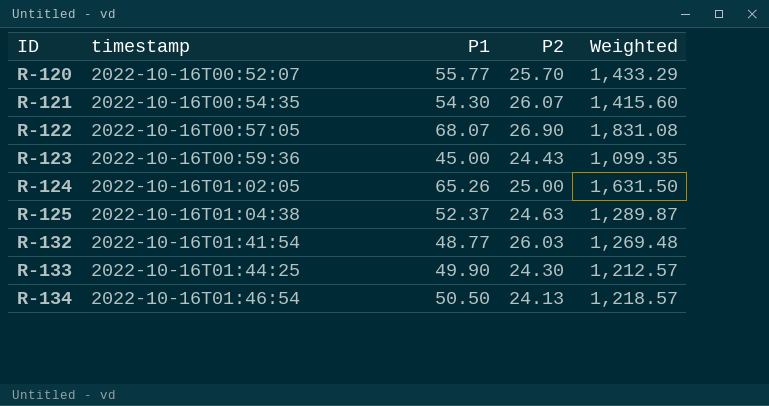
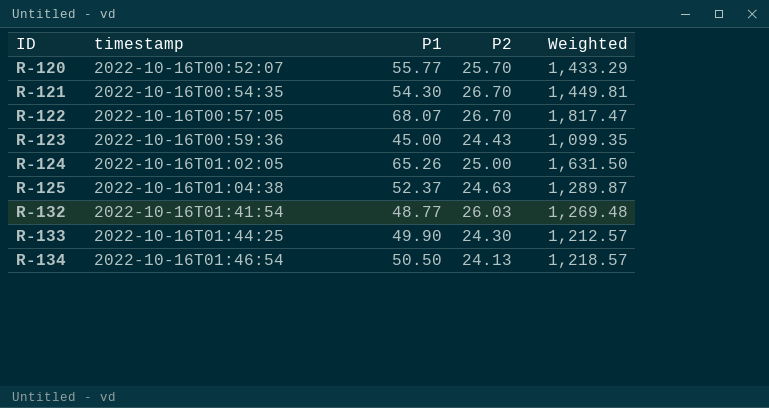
R-121 | P2: 26.07 -> 26.70
R-121 | Weighted: 1,415.60 -> 1,449.81
R-122 | P2: 26.90 -> 26.70
R-122 | Weighted: 1,831.08 -> 1,817.47

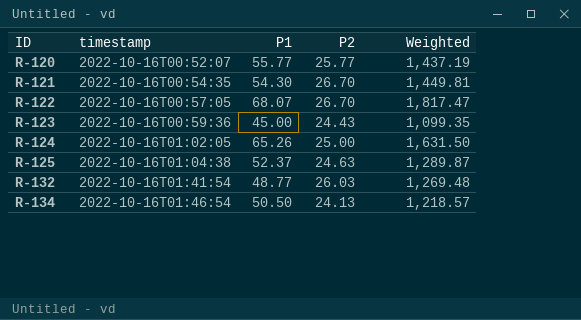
row R-133: 2022-10-16T01:44:25 | 49.90 | 24.30 | 1,212.57 -> none
R-120 | P2: 25.70 -> 25.77
R-120 | Weighted: 1,433.29 -> 1,437.19

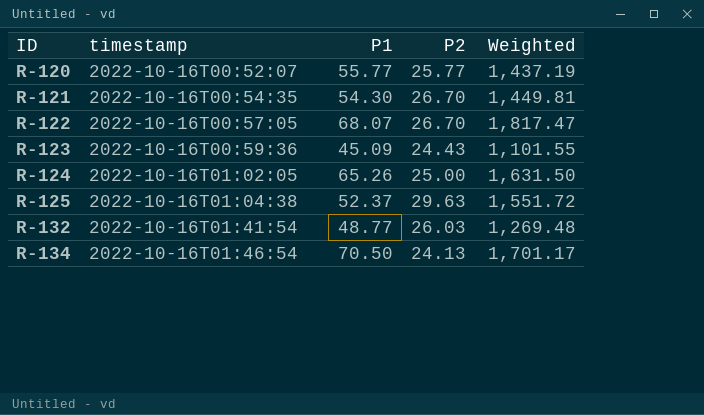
R-123 | P1: 45.00 -> 45.09
R-123 | Weighted: 1,099.35 -> 1,101.55
R-125 | P2: 24.63 -> 29.63
R-125 | Weighted: 1,289.87 -> 1,551.72
R-134 | P1: 50.50 -> 70.50
R-134 | Weighted: 1,218.57 -> 1,701.17

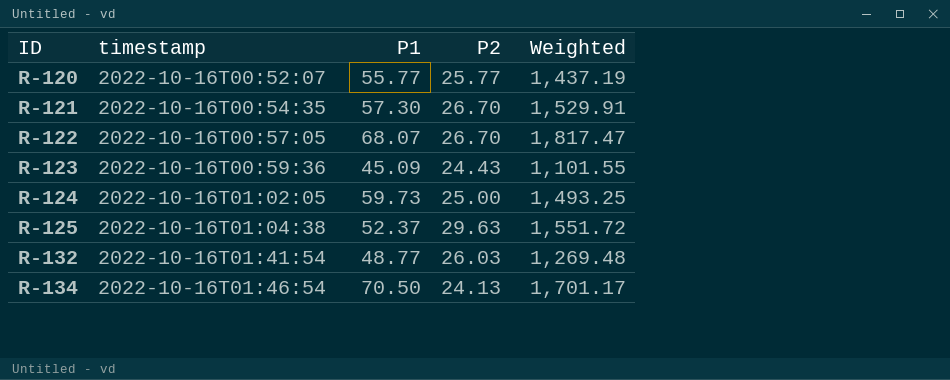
R-121 | P1: 54.30 -> 57.30
R-121 | Weighted: 1,449.81 -> 1,529.91
R-124 | P1: 65.26 -> 59.73
R-124 | Weighted: 1,631.50 -> 1,493.25

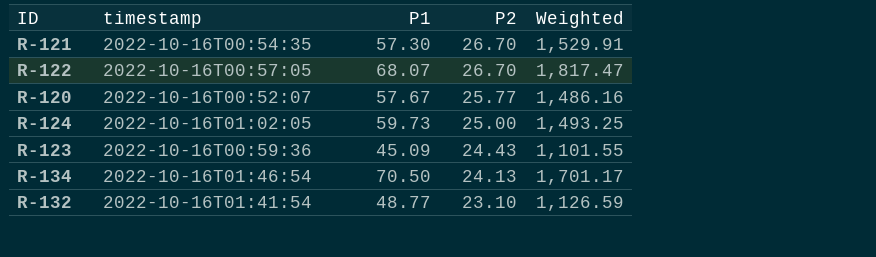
row order: ID ascending -> P2 descending
row R-125: 2022-10-16T01:04:38 | 52.37 | 29.63 | 1,551.72 -> none
R-120 | P1: 55.77 -> 57.67
R-120 | Weighted: 1,437.19 -> 1,486.16
R-132 | P2: 26.03 -> 23.10
R-132 | Weighted: 1,269.48 -> 1,126.59

